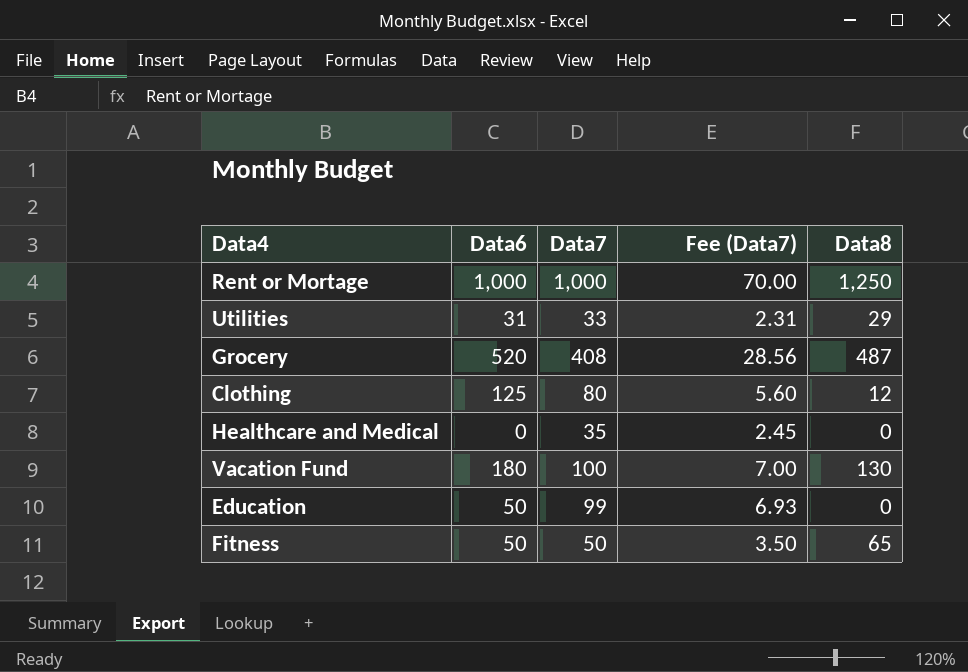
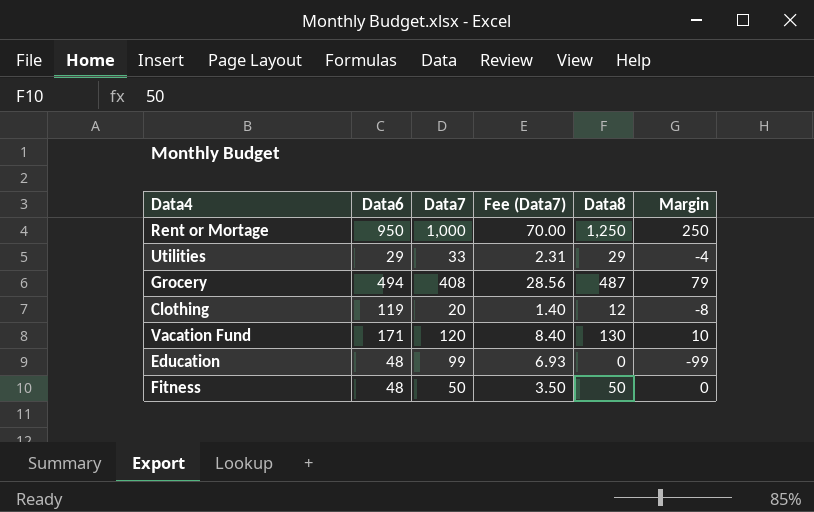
column Margin | formula: none -> [Data8] - [Data7]
row Healthcare and Medical: 0 | 35 | 2.45 | 0 -> none
Rent or Mortage | Data6: 1,000 -> 950
Utilities | Data6: 31 -> 29
Grocery | Data6: 520 -> 494
Clothing | Data6: 125 -> 119
Clothing | Data7: 80 -> 20
Clothing | Fee (Data7): 5.60 -> 1.40
Vacation Fund | Data6: 180 -> 171
Vacation Fund | Data7: 100 -> 120
Vacation Fund | Fee (Data7): 7.00 -> 8.40
Education | Data6: 50 -> 48
Fitness | Data6: 50 -> 48
Fitness | Data8: 65 -> 50

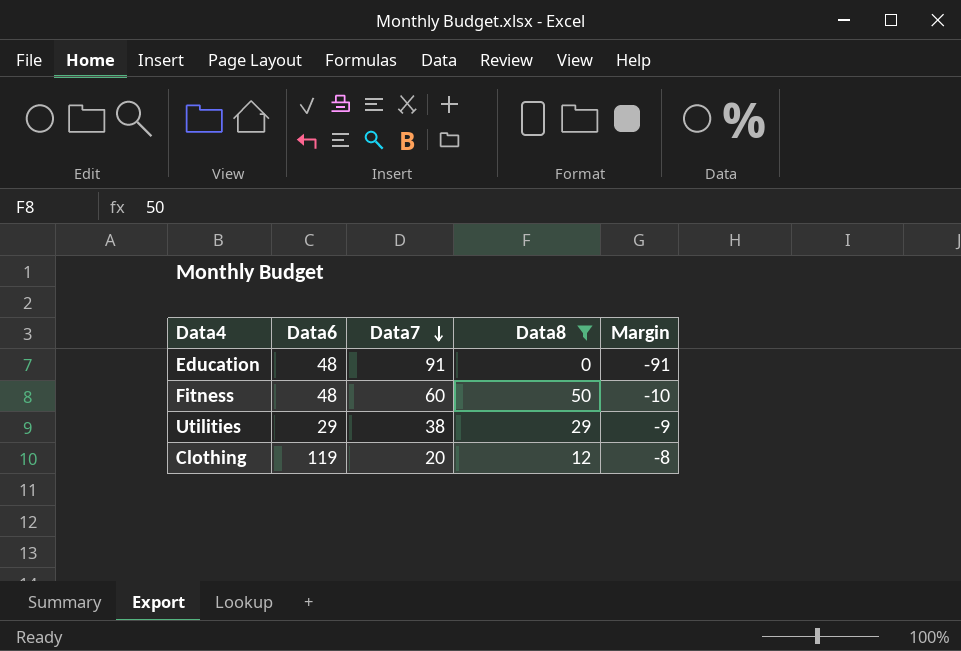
filter: none -> Data8 <= 50
row order: none -> Data7 descending
column Fee (Data7) | formula: [Data7] * 0.07 -> none
Education | Data7: 99 -> 91
Education | Margin: -99 -> -91
Fitness | Data7: 50 -> 60
Fitness | Margin: 0 -> -10
Utilities | Data7: 33 -> 38
Utilities | Margin: -4 -> -9

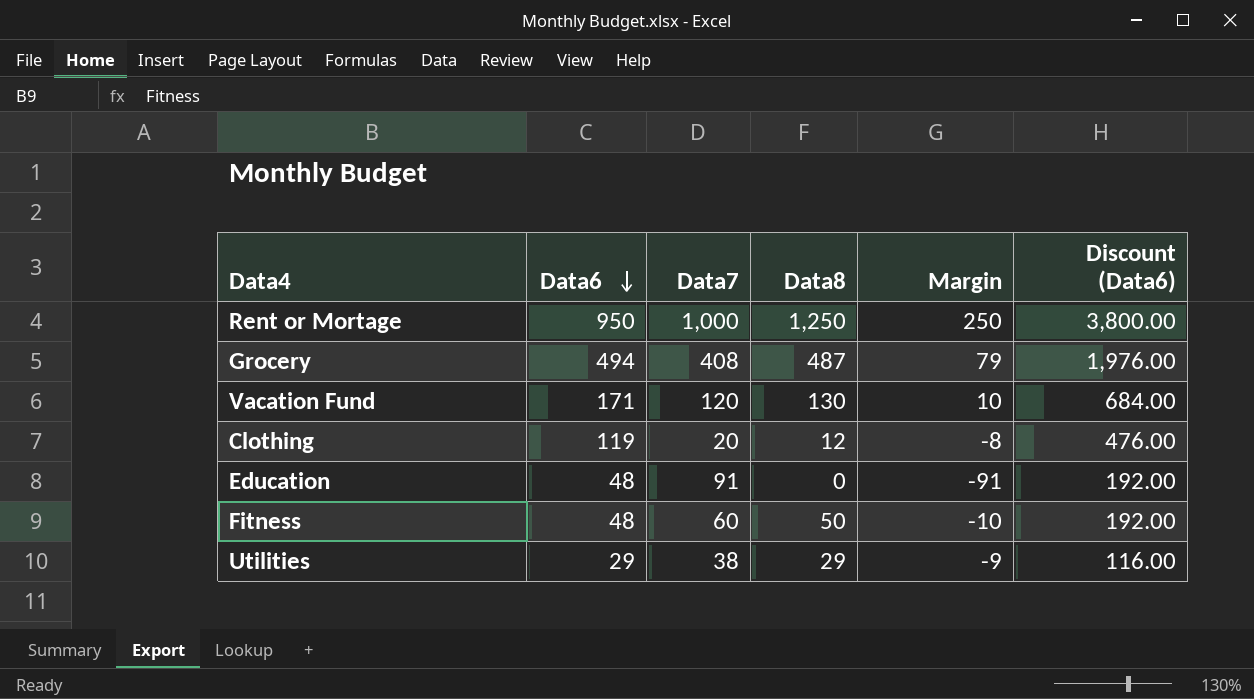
filter: Data8 <= 50 -> none
row order: Data7 descending -> Data6 descending
column Discount (Data6) | formula: none -> [Data6] * 4

